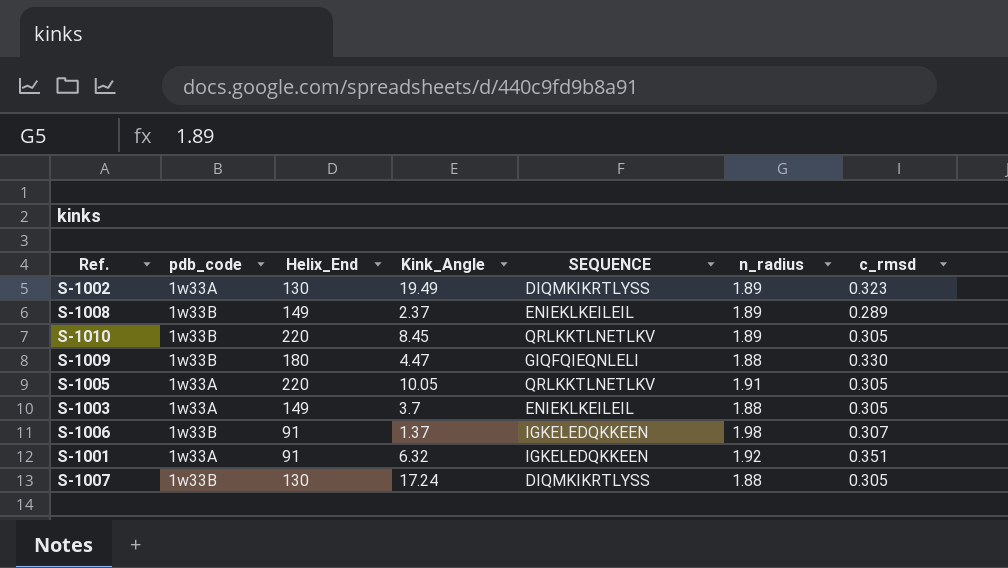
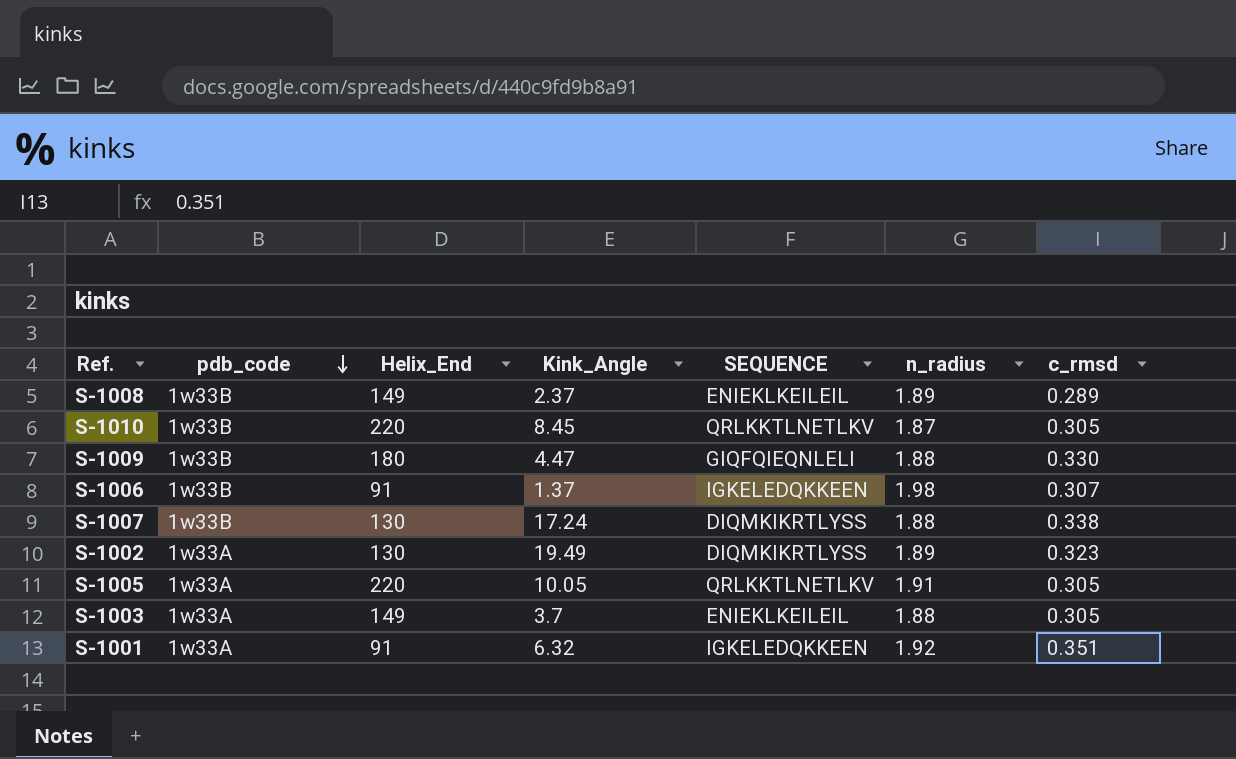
row order: none -> pdb_code descending
S-1010 | n_radius: 1.89 -> 1.87
S-1007 | c_rmsd: 0.305 -> 0.338

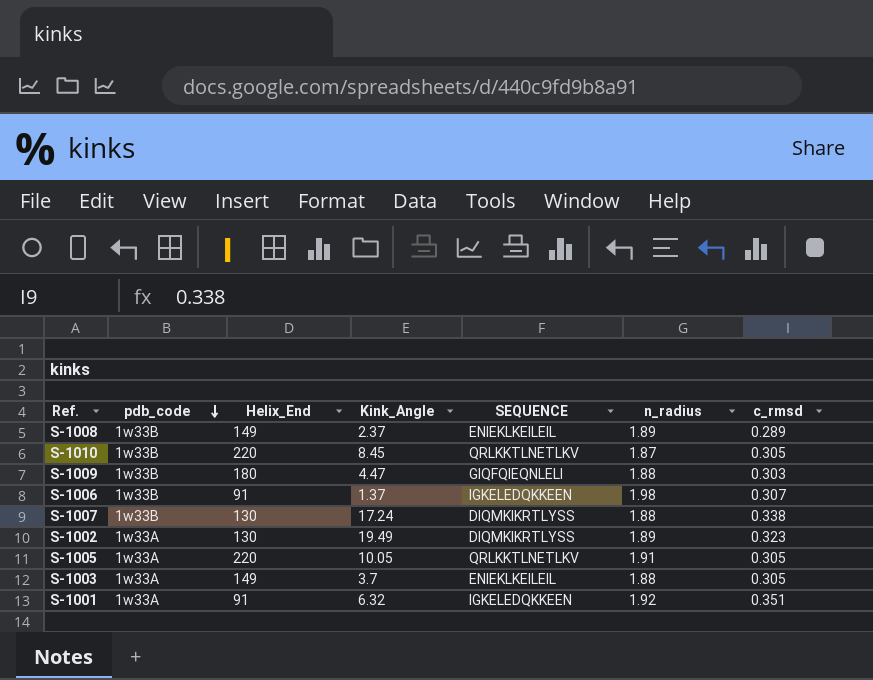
S-1009 | c_rmsd: 0.330 -> 0.303

